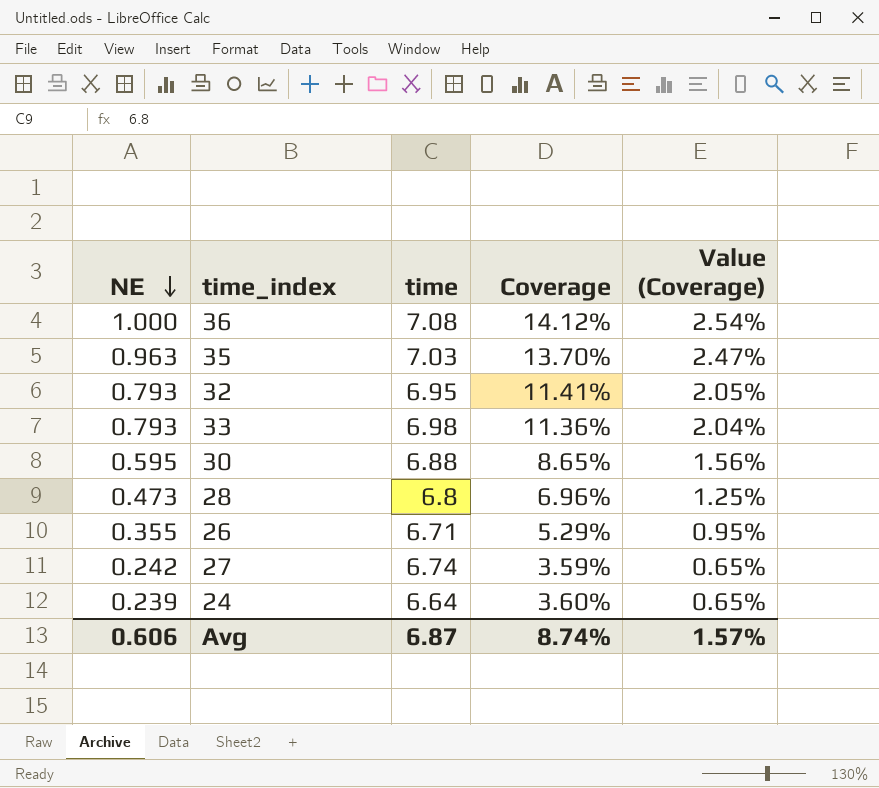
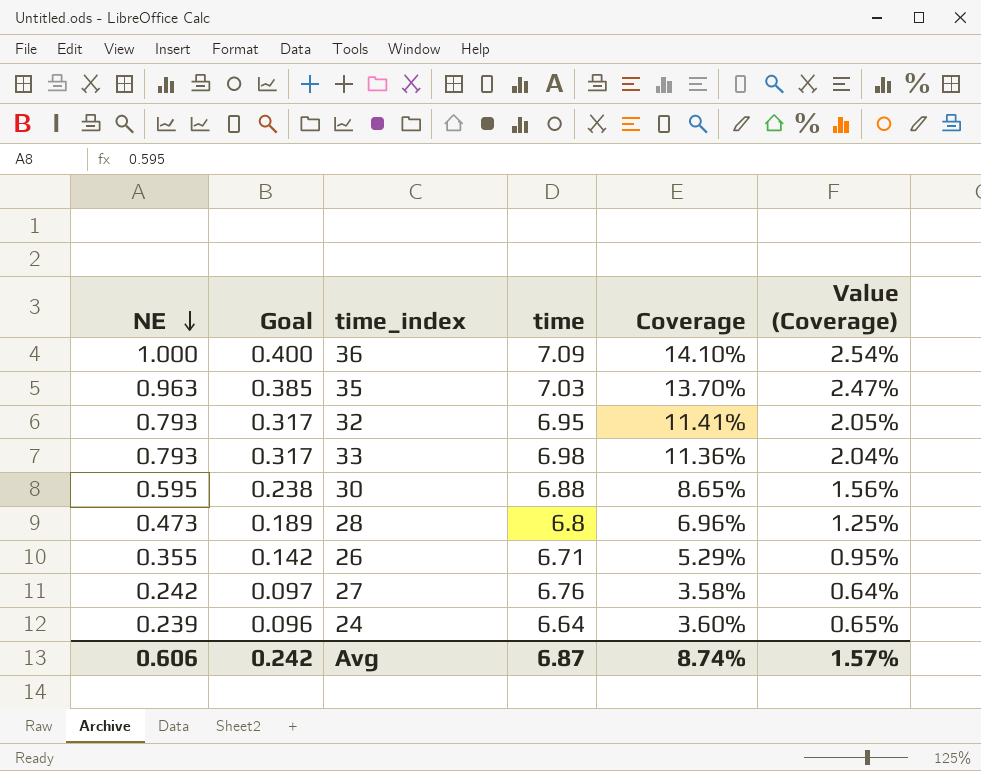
column Goal | formula: none -> [NE] * 0.4
36 | time: 7.08 -> 7.09
36 | Coverage: 14.12% -> 14.10%
27 | time: 6.74 -> 6.76
27 | Coverage: 3.59% -> 3.58%
27 | Value (Coverage): 0.65% -> 0.64%

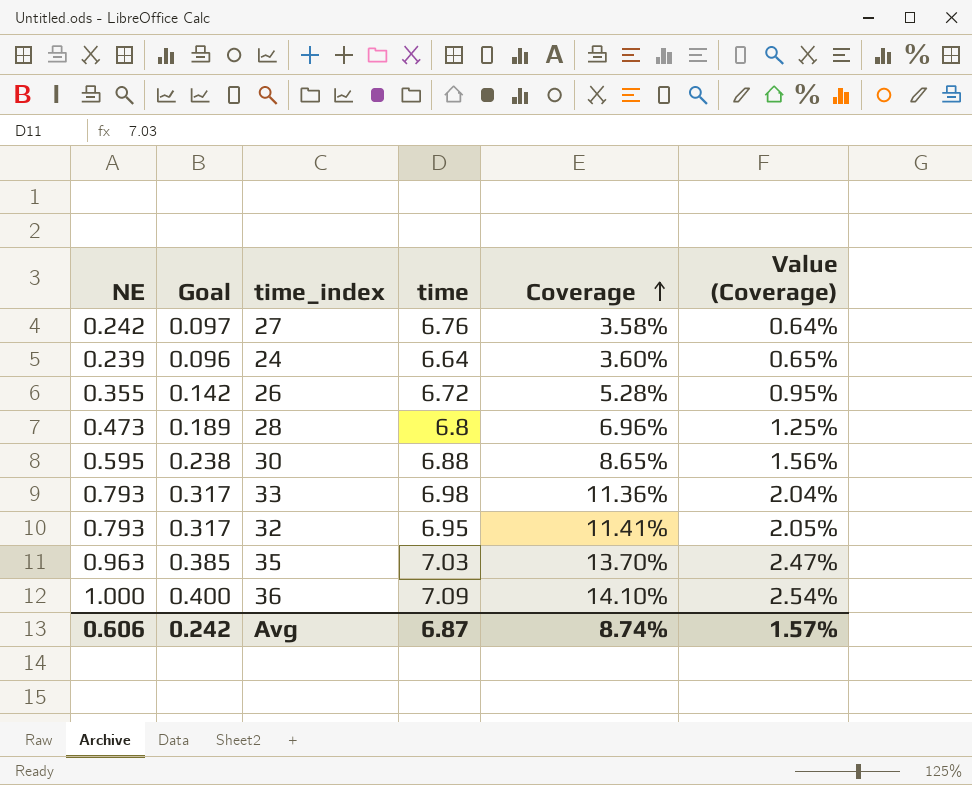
row order: NE descending -> Coverage ascending
26 | time: 6.71 -> 6.72
26 | Coverage: 5.29% -> 5.28%

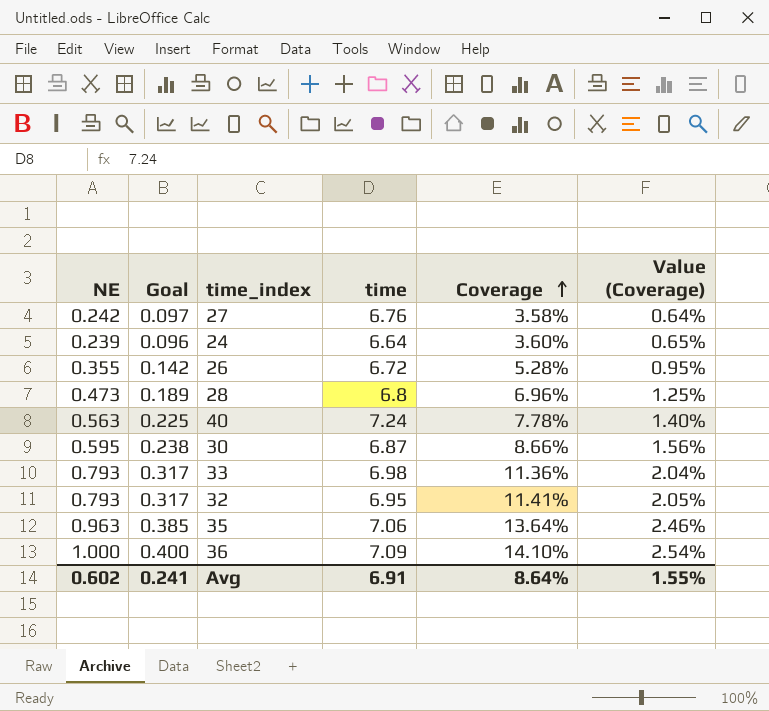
row 40: none -> 0.563 | 0.225 | 7.24 | 7.78% | 1.40%
30 | time: 6.88 -> 6.87
30 | Coverage: 8.65% -> 8.66%
35 | time: 7.03 -> 7.06
35 | Coverage: 13.70% -> 13.64%
35 | Value (Coverage): 2.47% -> 2.46%
Avg | NE: 0.606 -> 0.602
Avg | Goal: 0.242 -> 0.241
Avg | time: 6.87 -> 6.91
Avg | Coverage: 8.74% -> 8.64%
Avg | Value (Coverage): 1.57% -> 1.55%

